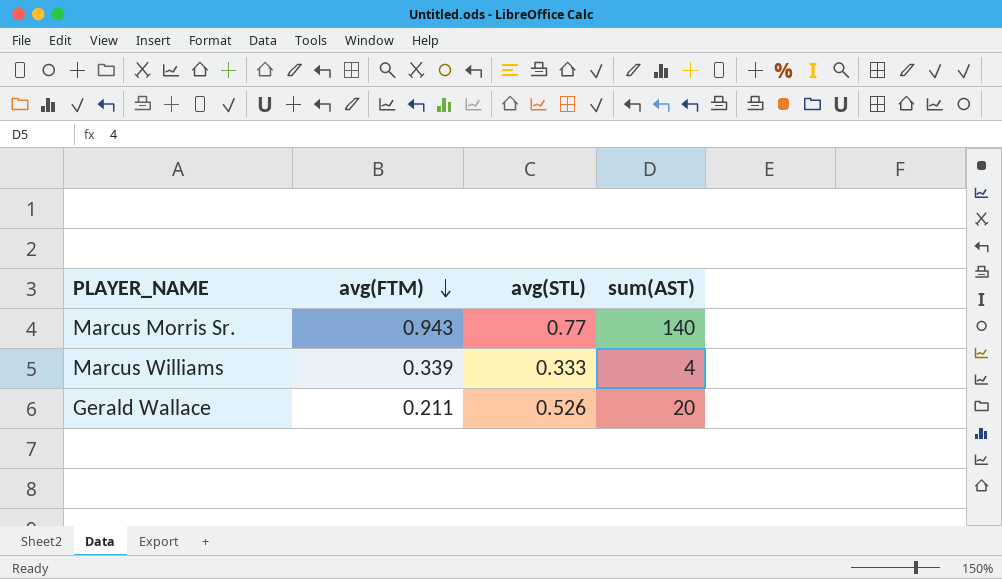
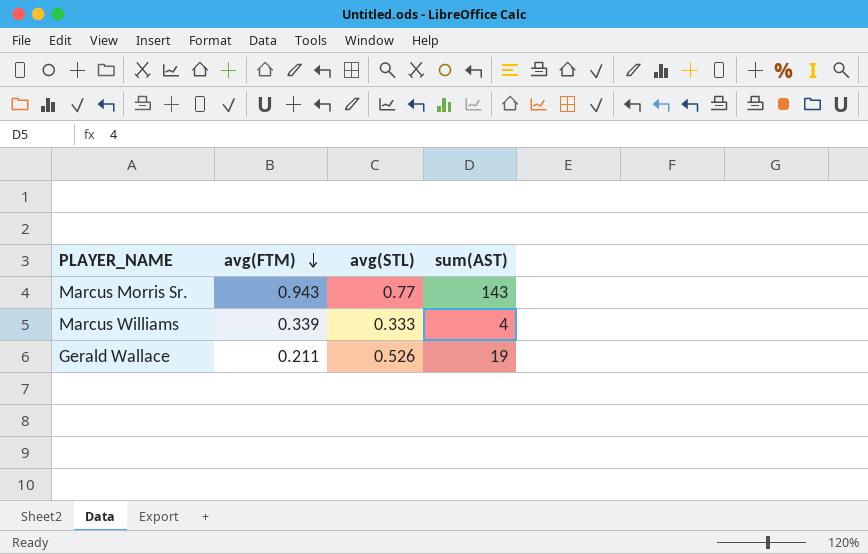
Marcus Morris Sr. | sum(AST): 140 -> 143
Gerald Wallace | sum(AST): 20 -> 19

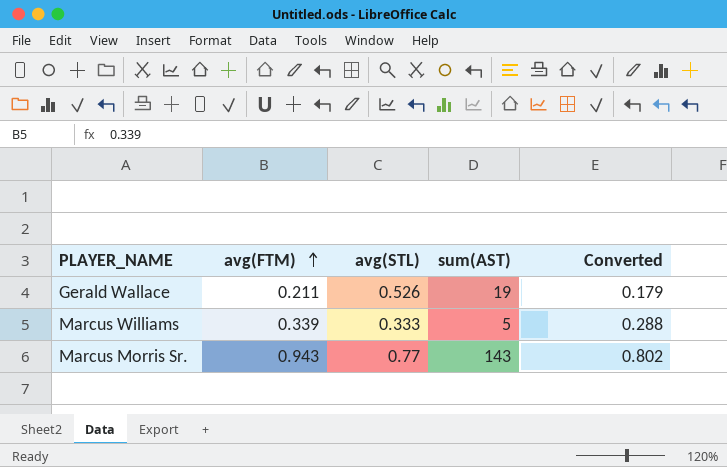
row order: avg(FTM) descending -> avg(FTM) ascending
column Converted | formula: none -> [avg(FTM)] * 0.85
Marcus Williams | sum(AST): 4 -> 5

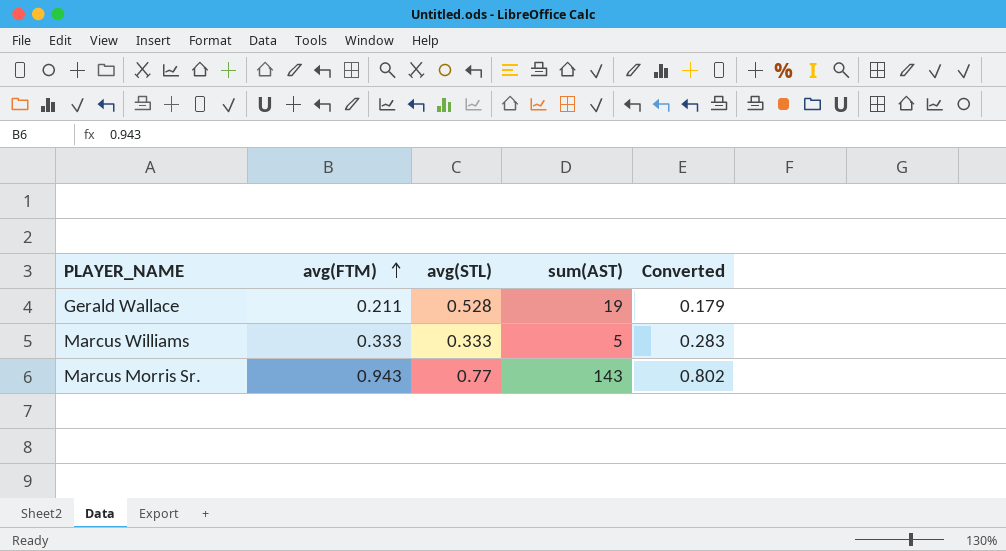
Gerald Wallace | avg(STL): 0.526 -> 0.528
Marcus Williams | avg(FTM): 0.339 -> 0.333
Marcus Williams | Converted: 0.288 -> 0.283

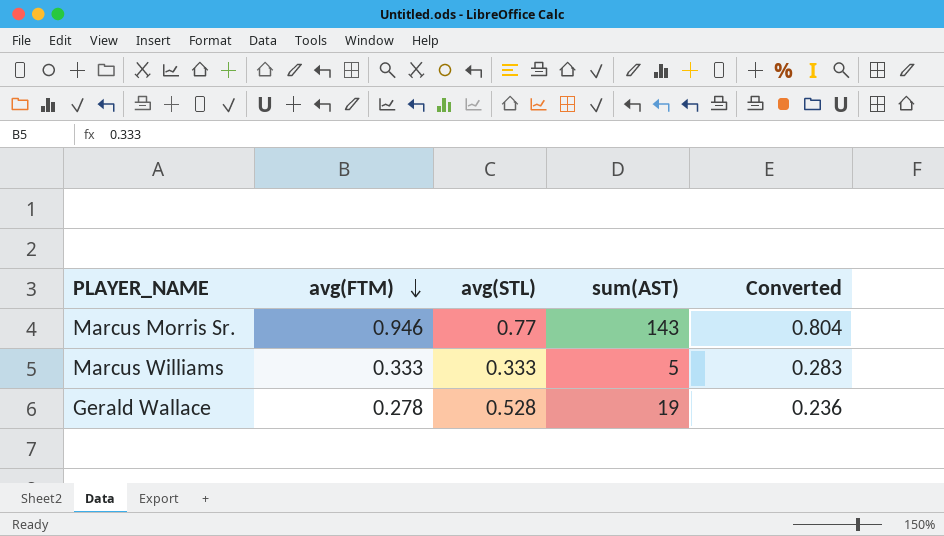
row order: avg(FTM) ascending -> avg(FTM) descending
Marcus Morris Sr. | avg(FTM): 0.943 -> 0.946
Marcus Morris Sr. | Converted: 0.802 -> 0.804
Gerald Wallace | avg(FTM): 0.211 -> 0.278
Gerald Wallace | Converted: 0.179 -> 0.236

